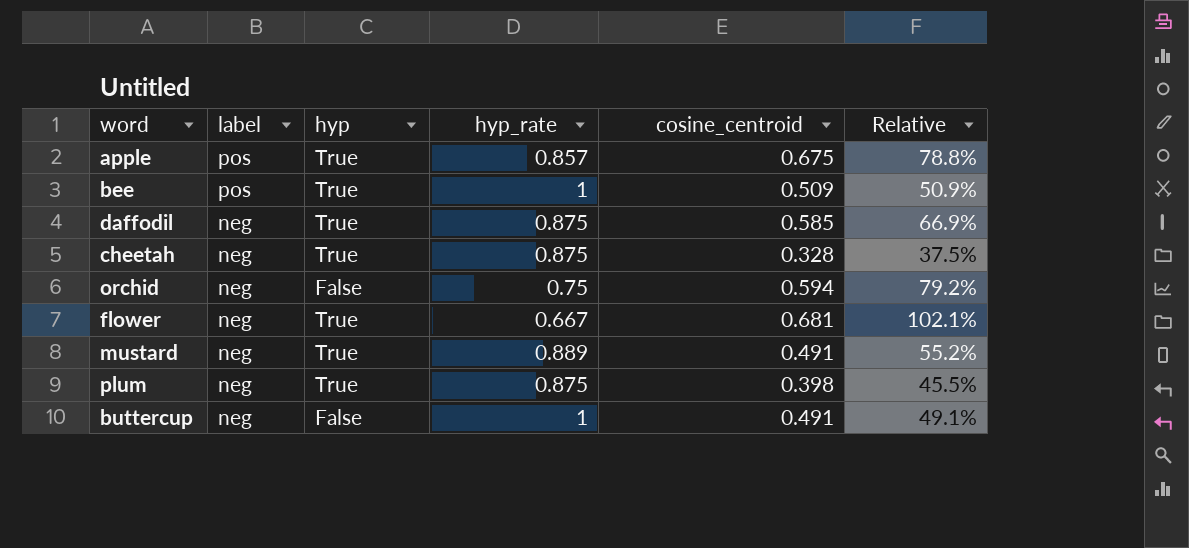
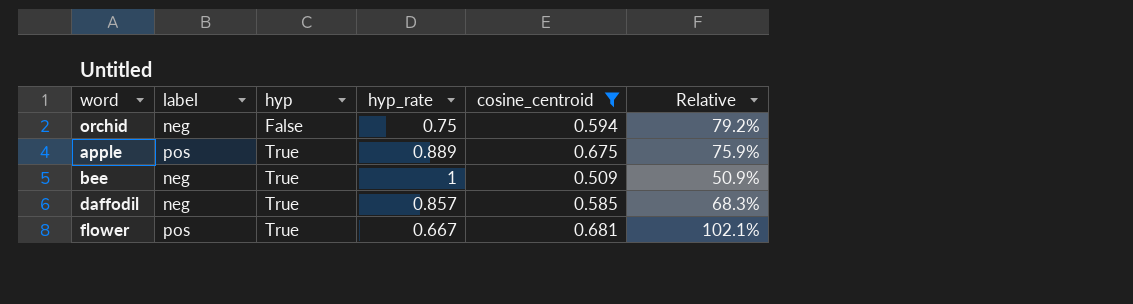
filter: none -> cosine_centroid >= 0.509
row order: label descending -> hyp ascending
apple | hyp_rate: 0.857 -> 0.889
apple | Relative: 78.8% -> 75.9%
bee | label: pos -> neg
daffodil | hyp_rate: 0.875 -> 0.857
daffodil | Relative: 66.9% -> 68.3%
flower | label: neg -> pos

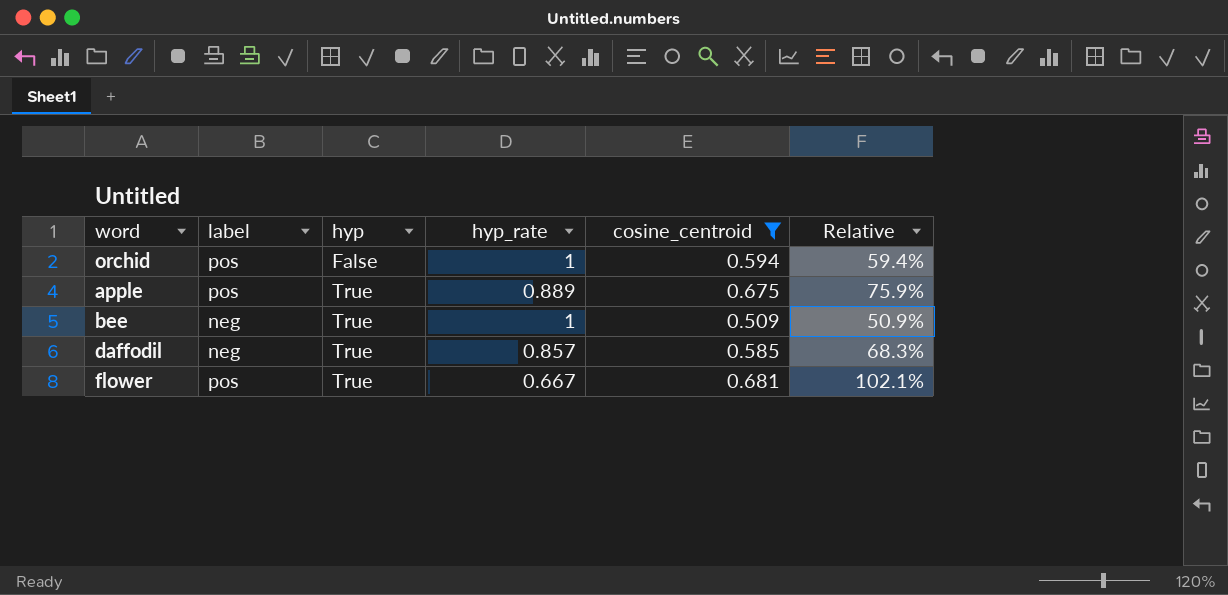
orchid | label: neg -> pos
orchid | hyp_rate: 0.75 -> 1
orchid | Relative: 79.2% -> 59.4%

